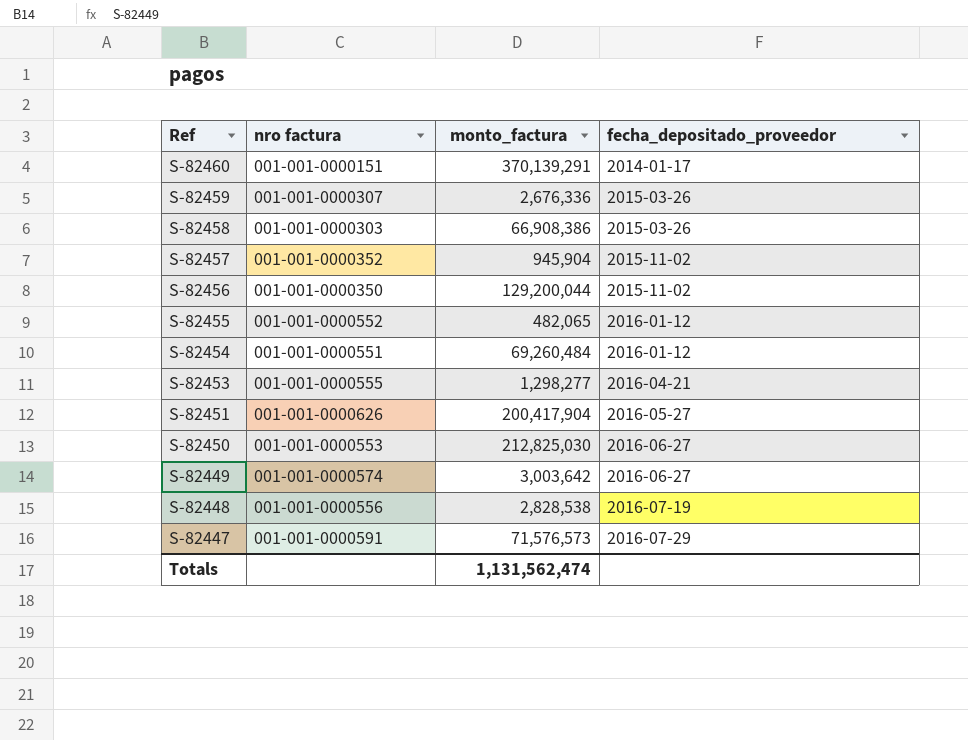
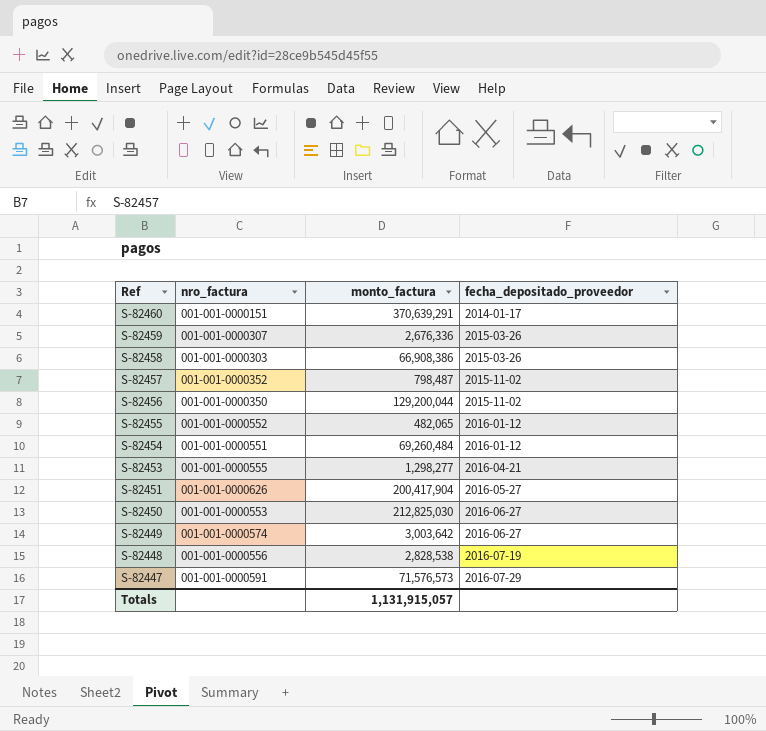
column name: nro factura -> nro_factura
S-82460 | monto_factura: 370,139,291 -> 370,639,291
S-82457 | monto_factura: 945,904 -> 798,487
Totals | monto_factura: 1,131,562,474 -> 1,131,915,057

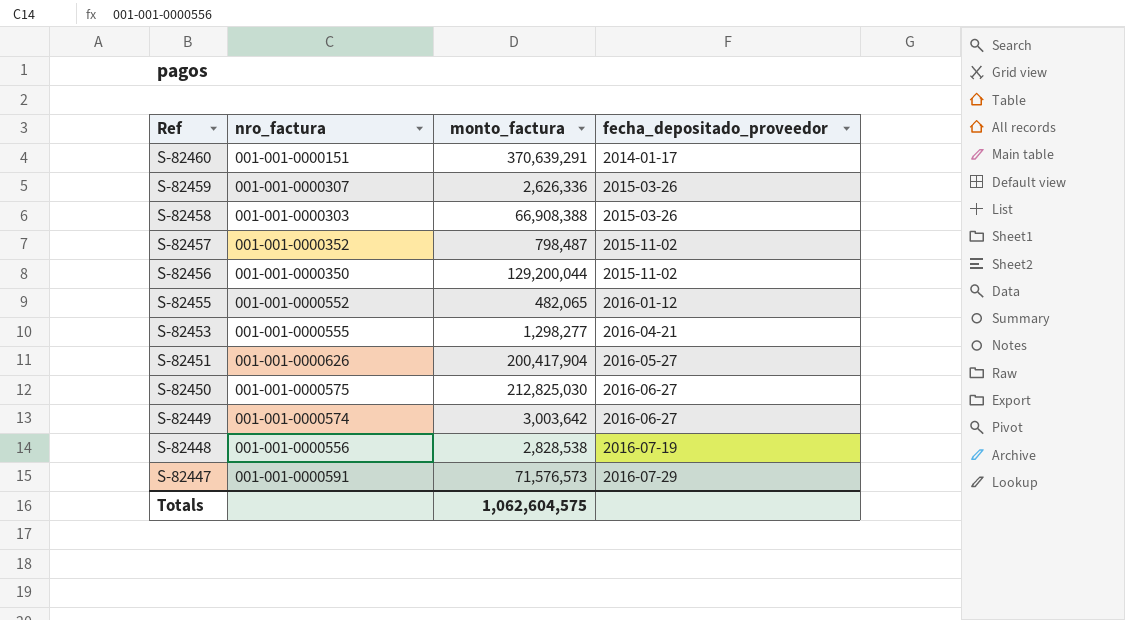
row S-82454: 001-001-0000551 | 69,260,484 | 2016-01-12 -> none
S-82459 | monto_factura: 2,676,336 -> 2,626,336
S-82458 | monto_factura: 66,908,386 -> 66,908,388
S-82450 | nro_factura: 001-001-0000553 -> 001-001-0000575
Totals | monto_factura: 1,131,915,057 -> 1,062,604,575

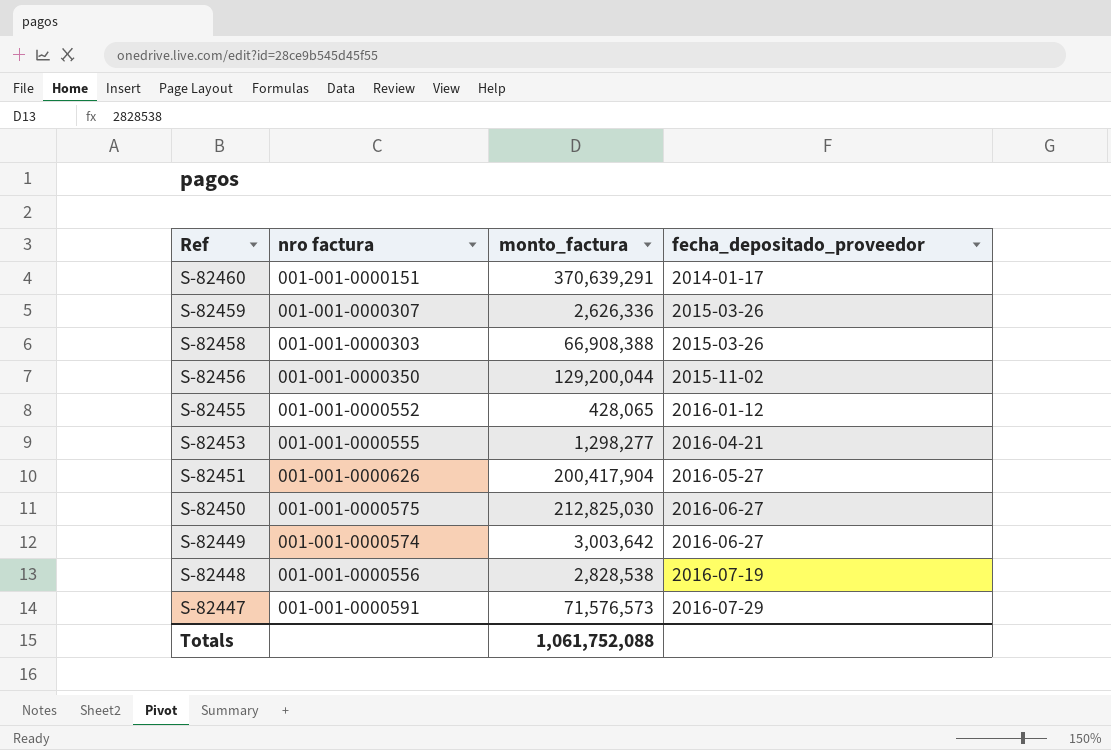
column name: nro_factura -> nro factura
row S-82457: 001-001-0000352 | 798,487 | 2015-11-02 -> none
S-82455 | monto_factura: 482,065 -> 428,065
Totals | monto_factura: 1,062,604,575 -> 1,061,752,088

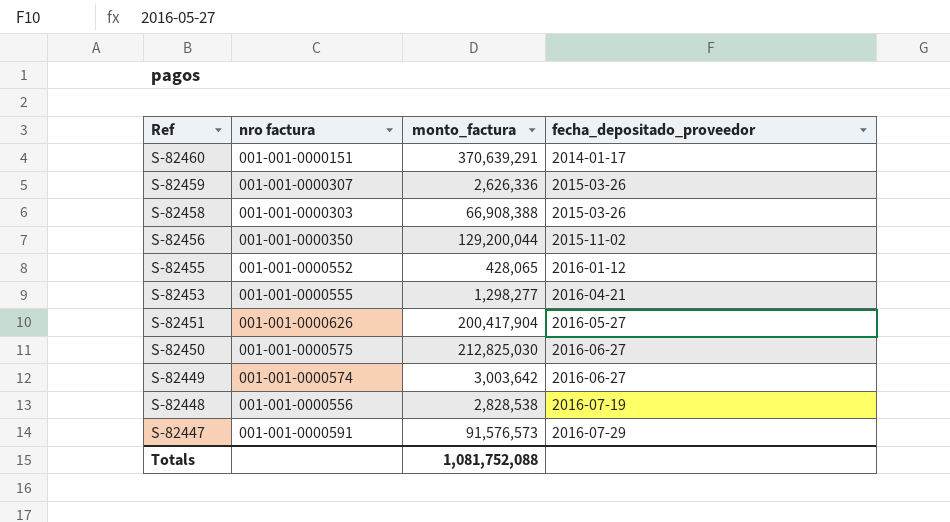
S-82447 | monto_factura: 71,576,573 -> 91,576,573
Totals | monto_factura: 1,061,752,088 -> 1,081,752,088

